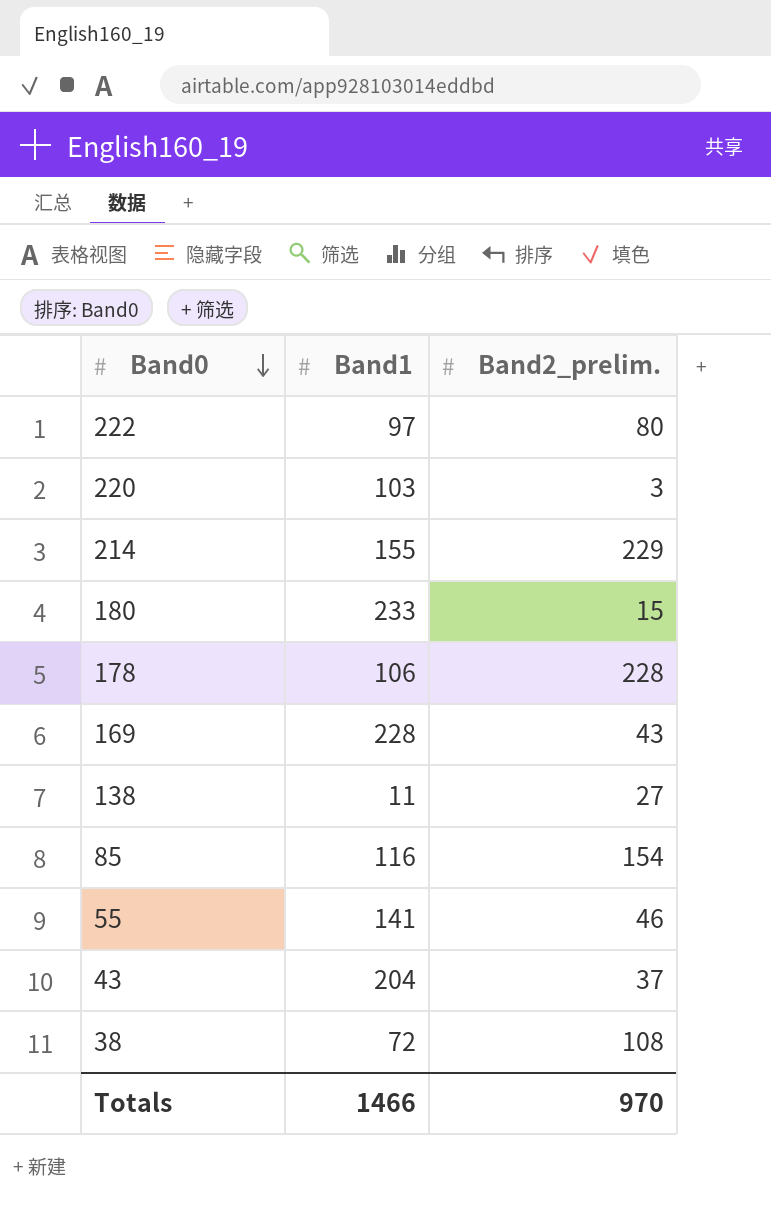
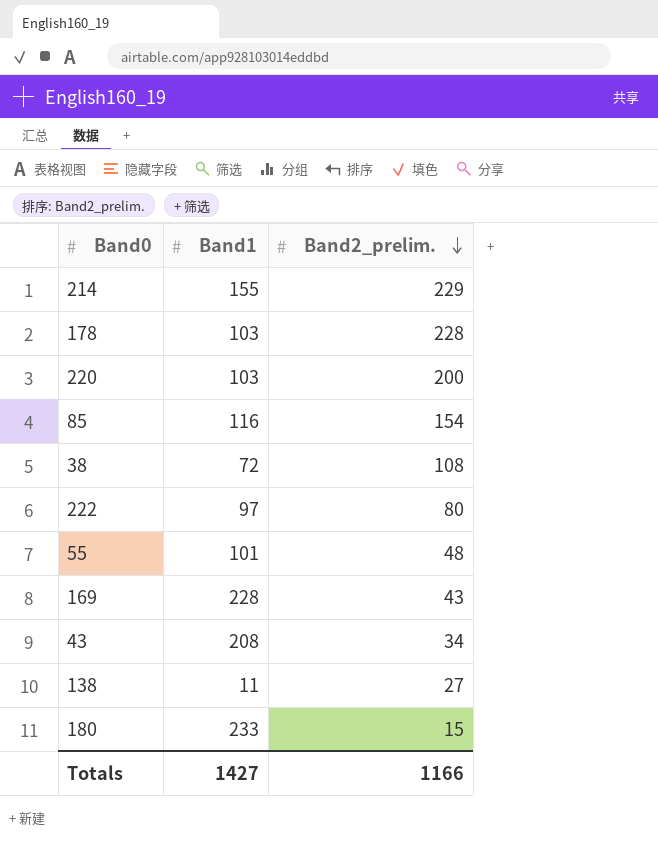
row order: Band0 descending -> Band2_prelim. descending
178 | Band1: 106 -> 103
220 | Band2_prelim.: 3 -> 200
55 | Band1: 141 -> 101
55 | Band2_prelim.: 46 -> 48
43 | Band1: 204 -> 208
43 | Band2_prelim.: 37 -> 34
Totals | Band1: 1466 -> 1427
Totals | Band2_prelim.: 970 -> 1166

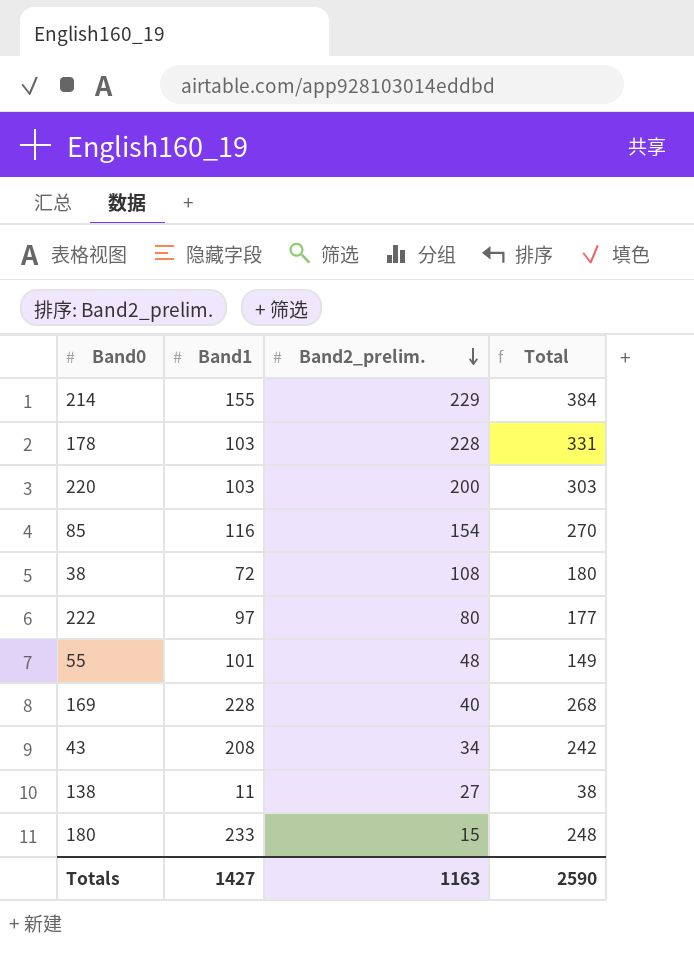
column Total | formula: none -> [Band1] + [Band2_prelim.]
169 | Band2_prelim.: 43 -> 40
Totals | Band2_prelim.: 1166 -> 1163

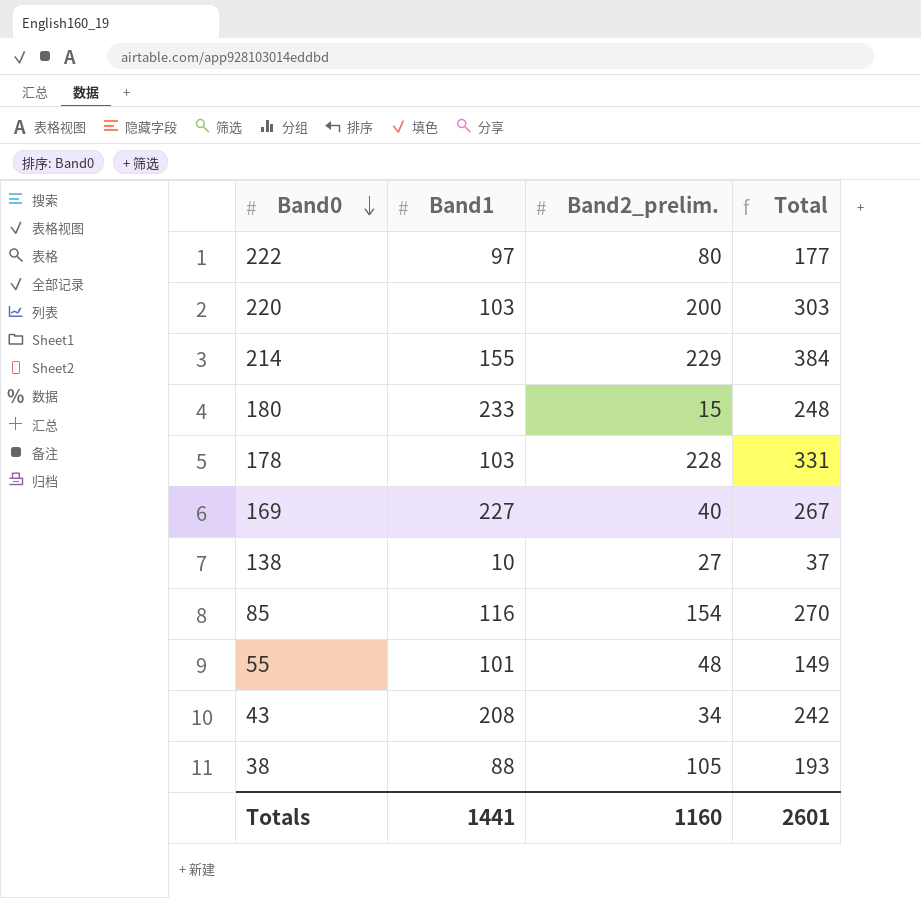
row order: Band2_prelim. descending -> Band0 descending
169 | Band1: 228 -> 227
169 | Total: 268 -> 267
138 | Band1: 11 -> 10
138 | Total: 38 -> 37
38 | Band1: 72 -> 88
38 | Band2_prelim.: 108 -> 105
38 | Total: 180 -> 193
Totals | Band1: 1427 -> 1441
Totals | Band2_prelim.: 1163 -> 1160
Totals | Total: 2590 -> 2601

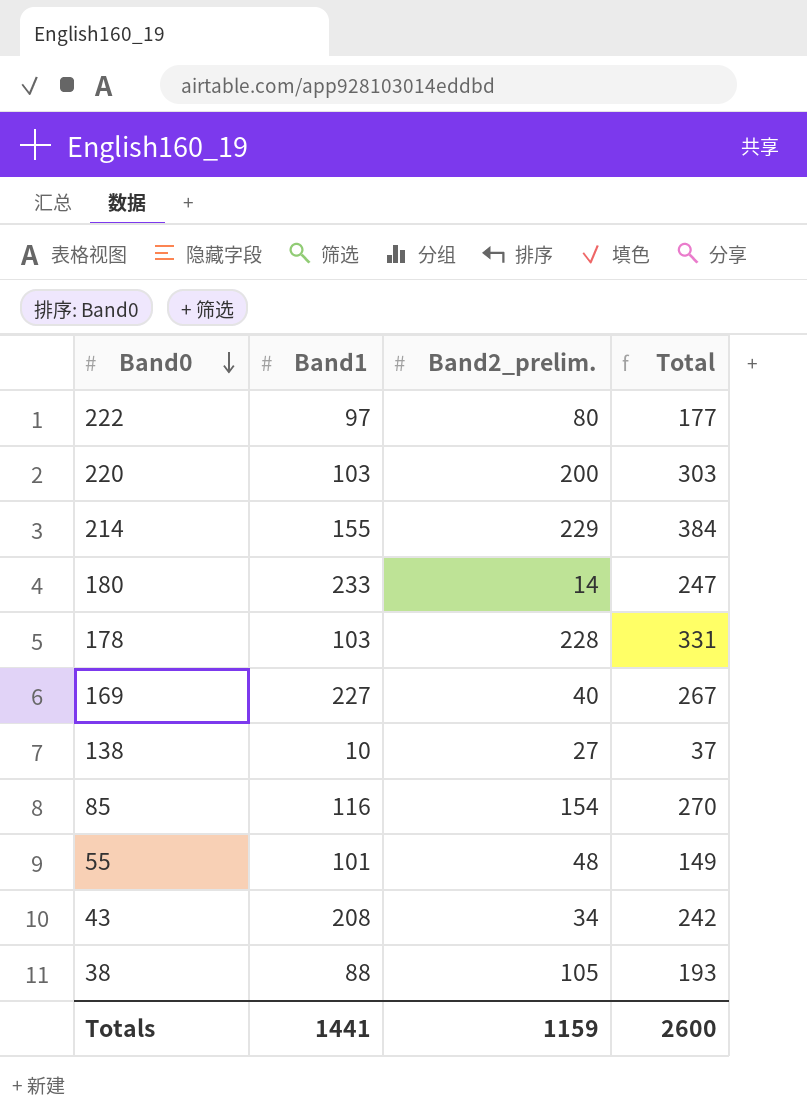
180 | Band2_prelim.: 15 -> 14
180 | Total: 248 -> 247
Totals | Band2_prelim.: 1160 -> 1159
Totals | Total: 2601 -> 2600

